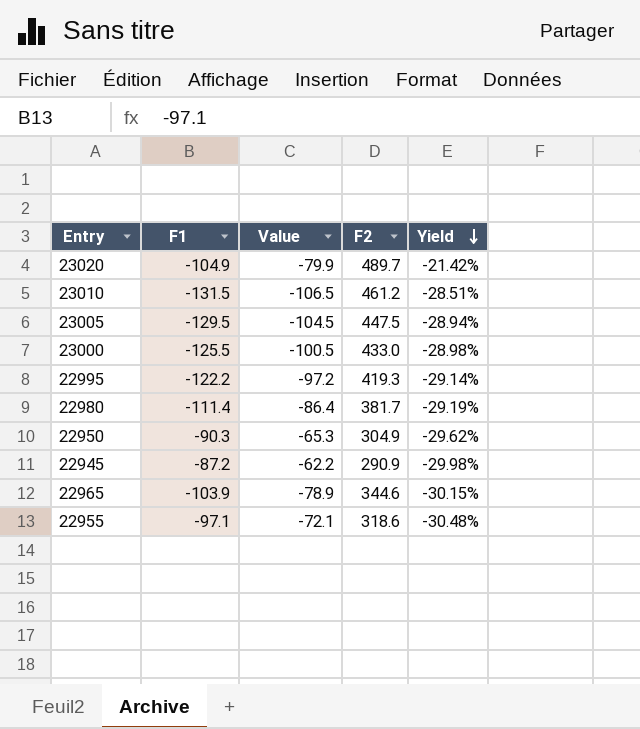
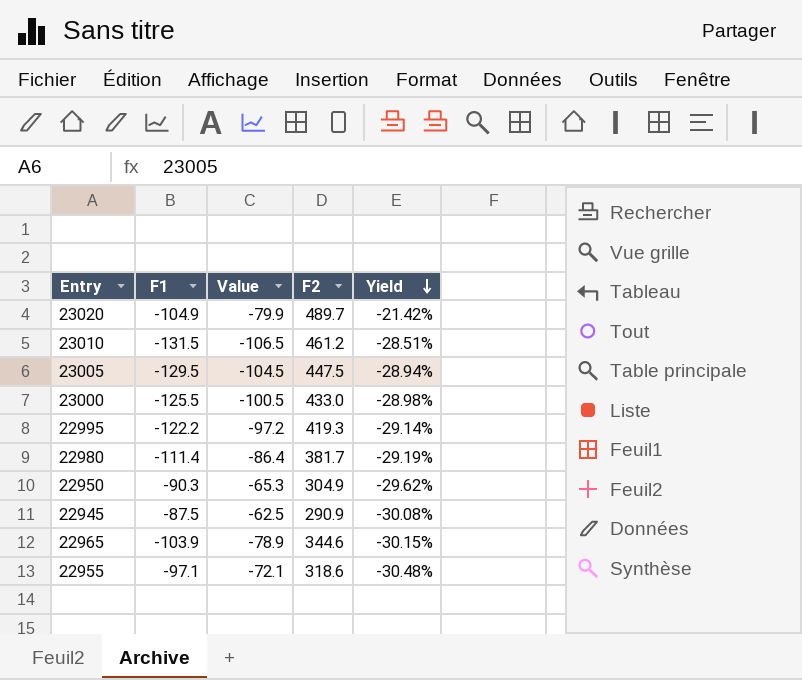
22945 | F1: -87.2 -> -87.5
22945 | Value: -62.2 -> -62.5
22945 | Yield: -29.98% -> -30.08%

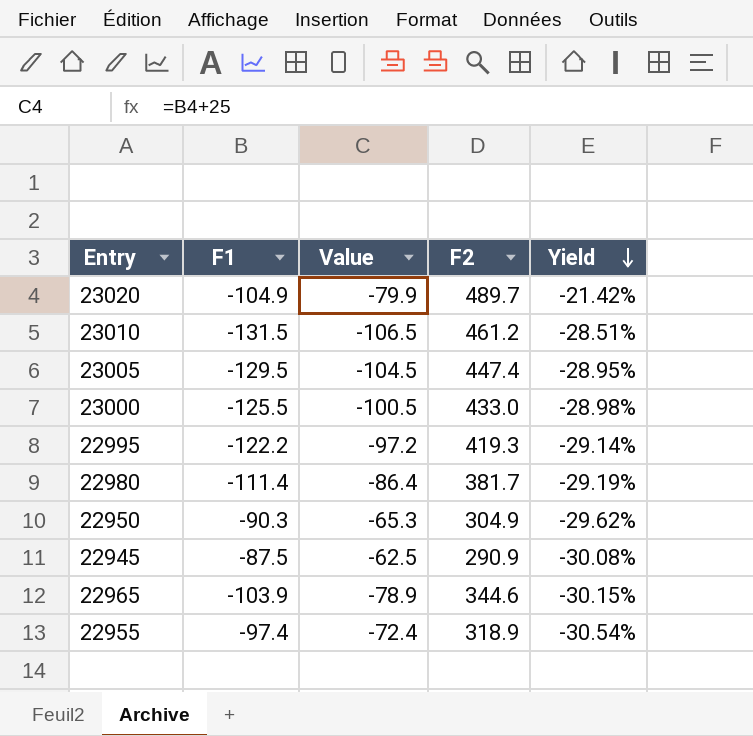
23005 | F2: 447.5 -> 447.4
23005 | Yield: -28.94% -> -28.95%
22955 | F1: -97.1 -> -97.4
22955 | Value: -72.1 -> -72.4
22955 | F2: 318.6 -> 318.9
22955 | Yield: -30.48% -> -30.54%

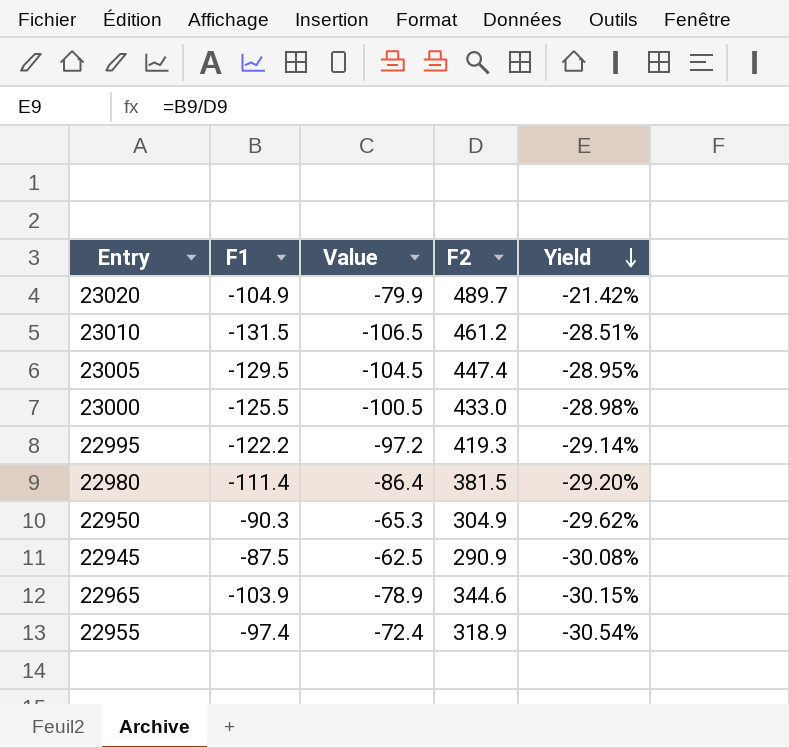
22980 | F2: 381.7 -> 381.5
22980 | Yield: -29.19% -> -29.20%

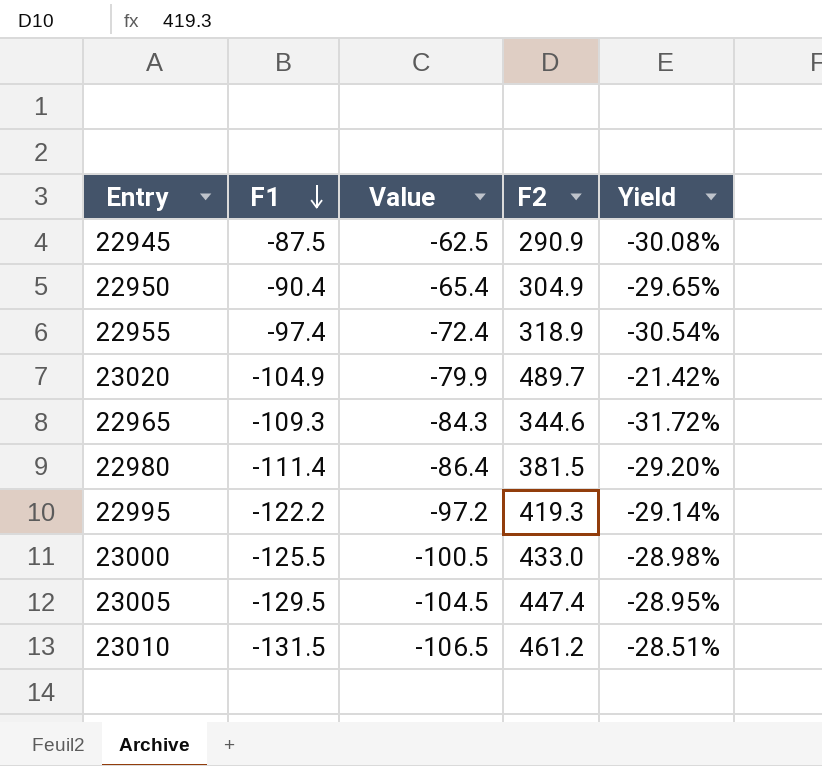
row order: Yield descending -> F1 descending
22950 | F1: -90.3 -> -90.4
22950 | Value: -65.3 -> -65.4
22950 | Yield: -29.62% -> -29.65%
22965 | F1: -103.9 -> -109.3
22965 | Value: -78.9 -> -84.3
22965 | Yield: -30.15% -> -31.72%

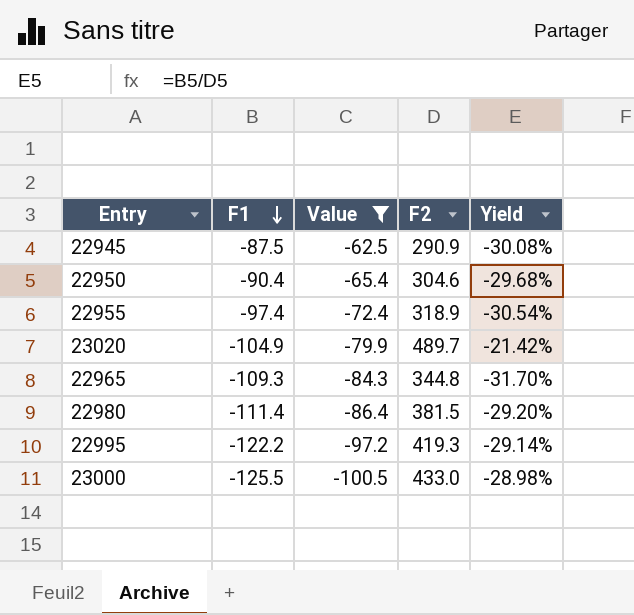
filter: none -> Value >= -100.5
22950 | F2: 304.9 -> 304.6
22950 | Yield: -29.65% -> -29.68%
22965 | F2: 344.6 -> 344.8
22965 | Yield: -31.72% -> -31.70%

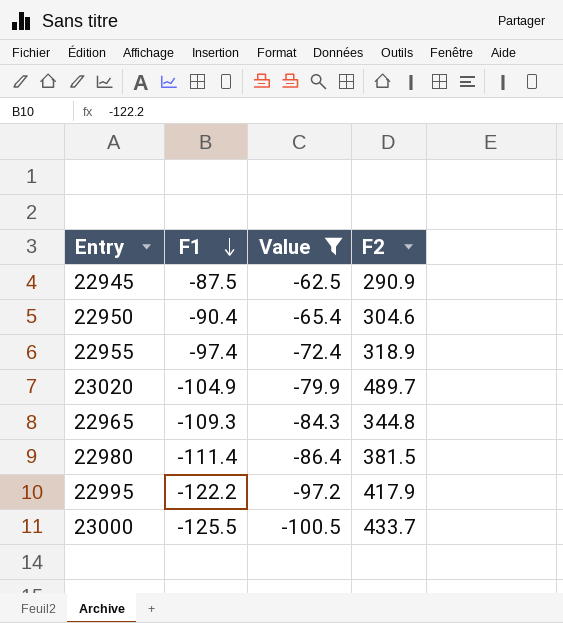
column Yield | formula: [F1] / [F2] -> none
22995 | F2: 419.3 -> 417.9
23000 | F2: 433.0 -> 433.7

